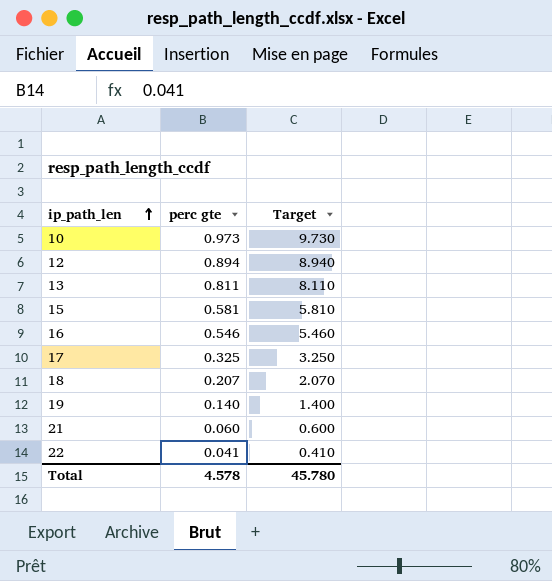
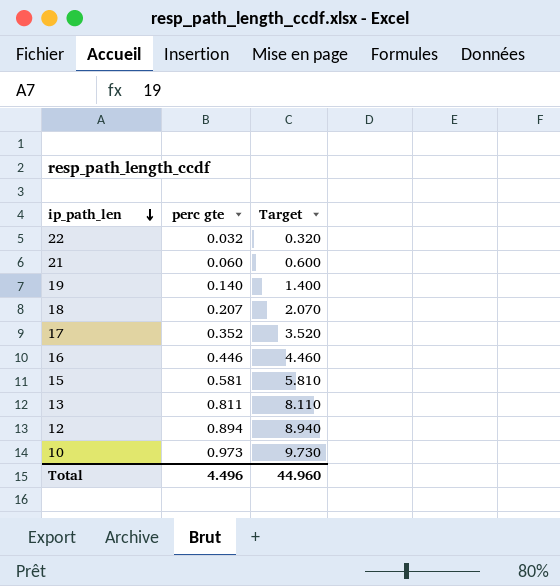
row order: ip_path_len ascending -> ip_path_len descending
22 | perc gte: 0.041 -> 0.032
22 | Target: 0.410 -> 0.320
17 | perc gte: 0.325 -> 0.352
17 | Target: 3.250 -> 3.520
16 | perc gte: 0.546 -> 0.446
16 | Target: 5.460 -> 4.460
Total | perc gte: 4.578 -> 4.496
Total | Target: 45.780 -> 44.960

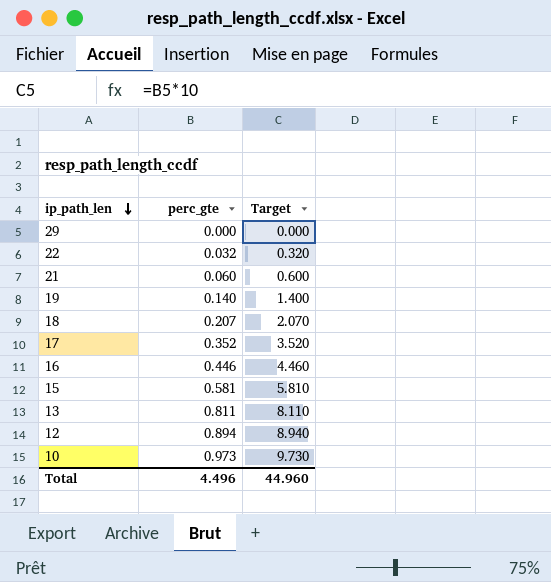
column name: perc gte -> perc_gte
row 29: none -> 0.000 | 0.000

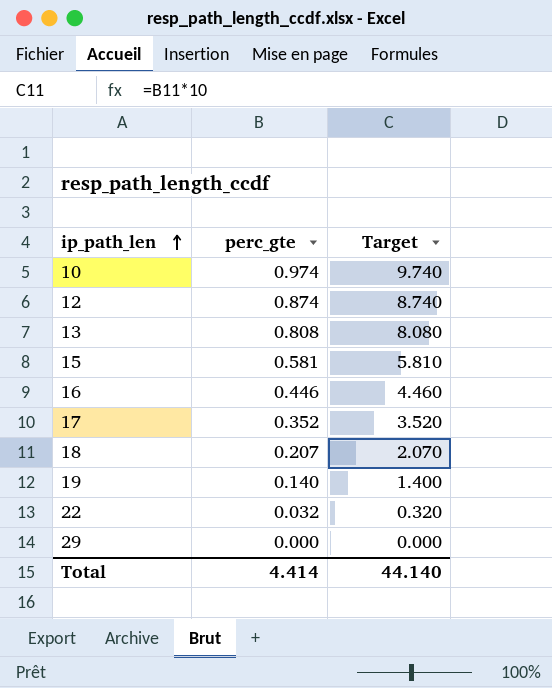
row order: ip_path_len descending -> ip_path_len ascending
row 21: 0.060 | 0.600 -> none
10 | perc_gte: 0.973 -> 0.974
10 | Target: 9.730 -> 9.740
12 | perc_gte: 0.894 -> 0.874
12 | Target: 8.940 -> 8.740
13 | perc_gte: 0.811 -> 0.808
13 | Target: 8.110 -> 8.080
Total | perc_gte: 4.496 -> 4.414
Total | Target: 44.960 -> 44.140

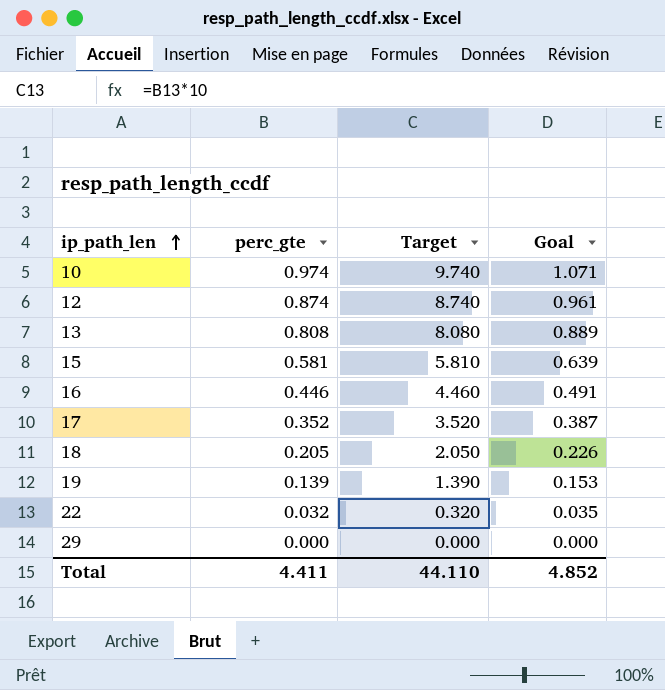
column Goal | formula: none -> [perc_gte] * 1.1
18 | perc_gte: 0.207 -> 0.205
18 | Target: 2.070 -> 2.050
19 | perc_gte: 0.140 -> 0.139
19 | Target: 1.400 -> 1.390
Total | perc_gte: 4.414 -> 4.411
Total | Target: 44.140 -> 44.110

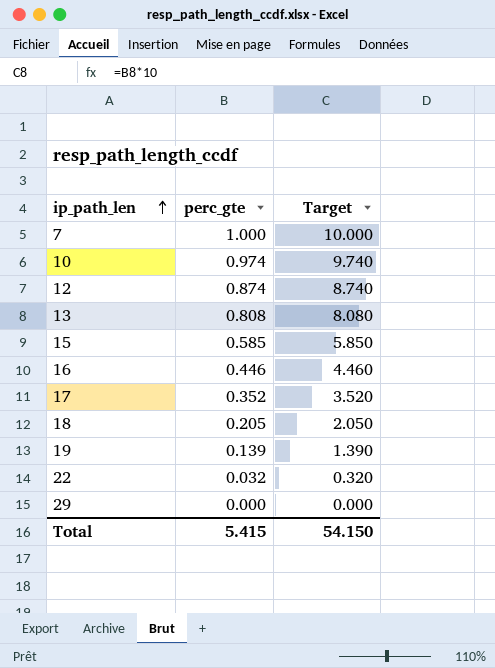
column Goal | formula: [perc_gte] * 1.1 -> none
row 7: none -> 1.000 | 10.000
15 | perc_gte: 0.581 -> 0.585
15 | Target: 5.810 -> 5.850
Total | perc_gte: 4.411 -> 5.415
Total | Target: 44.110 -> 54.150

